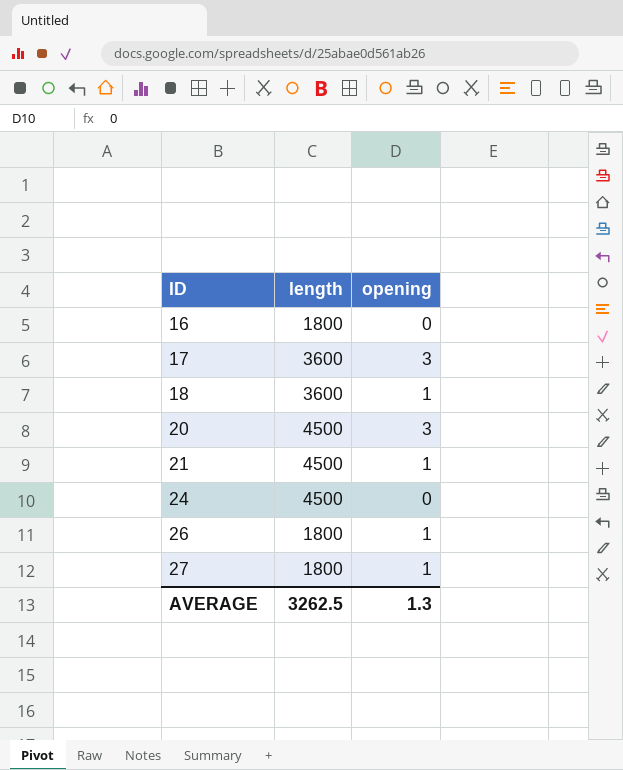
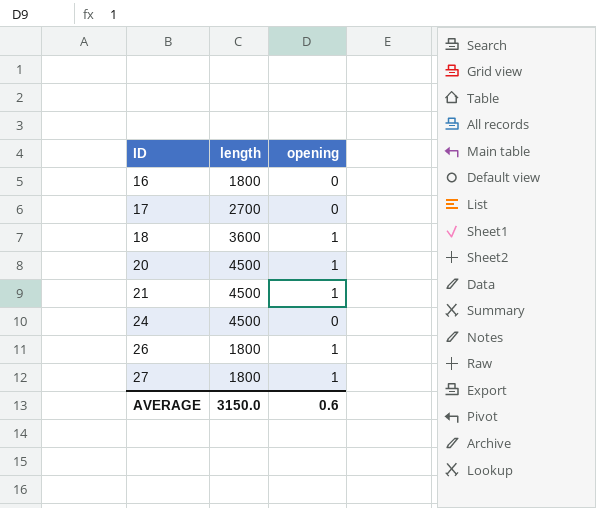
17 | length: 3600 -> 2700
17 | opening: 3 -> 0
20 | opening: 3 -> 1
AVERAGE | length: 3262.5 -> 3150.0
AVERAGE | opening: 1.3 -> 0.6

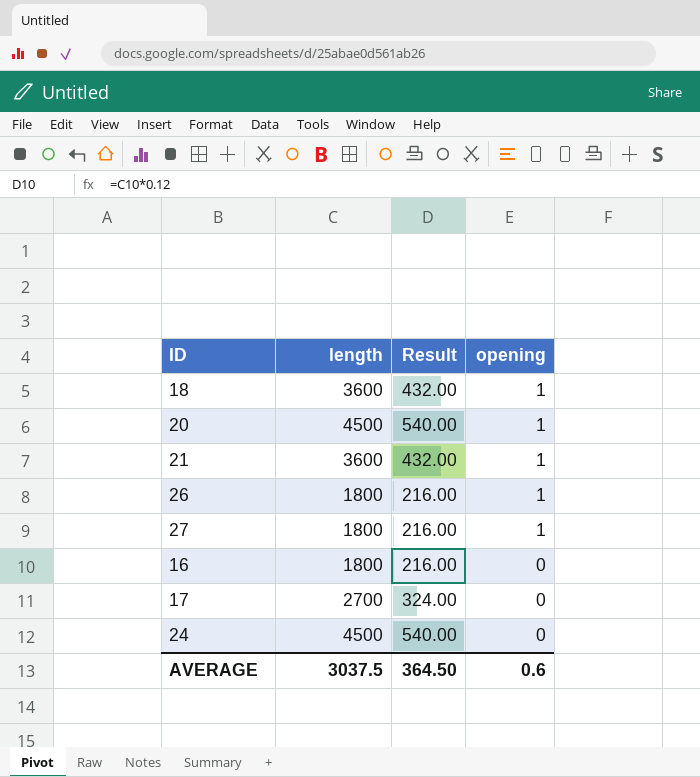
row order: ID ascending -> opening descending
column Result | formula: none -> [length] * 0.12
21 | length: 4500 -> 3600
AVERAGE | length: 3150.0 -> 3037.5

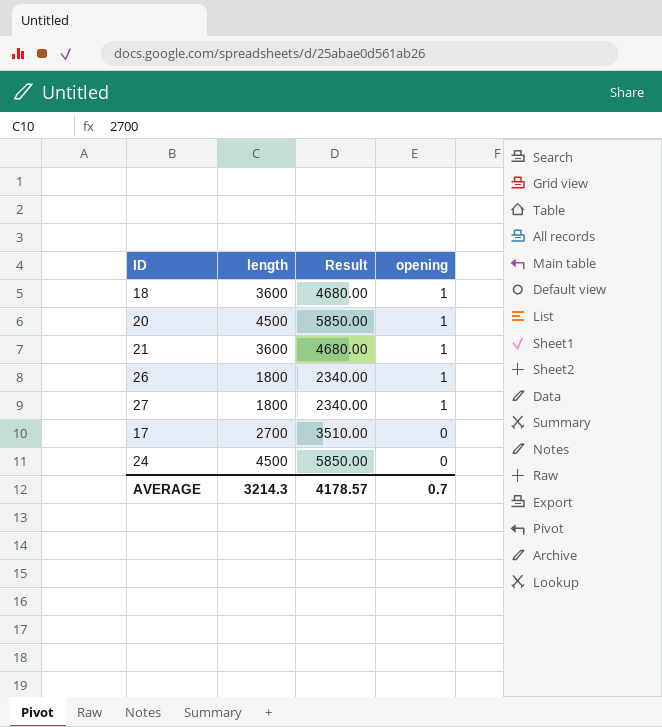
column Result | formula: [length] * 0.12 -> [length] * 1.3
row 16: 1800 | 216.00 | 0 -> none
AVERAGE | length: 3037.5 -> 3214.3
AVERAGE | Result: 364.50 -> 4178.57
AVERAGE | opening: 0.6 -> 0.7

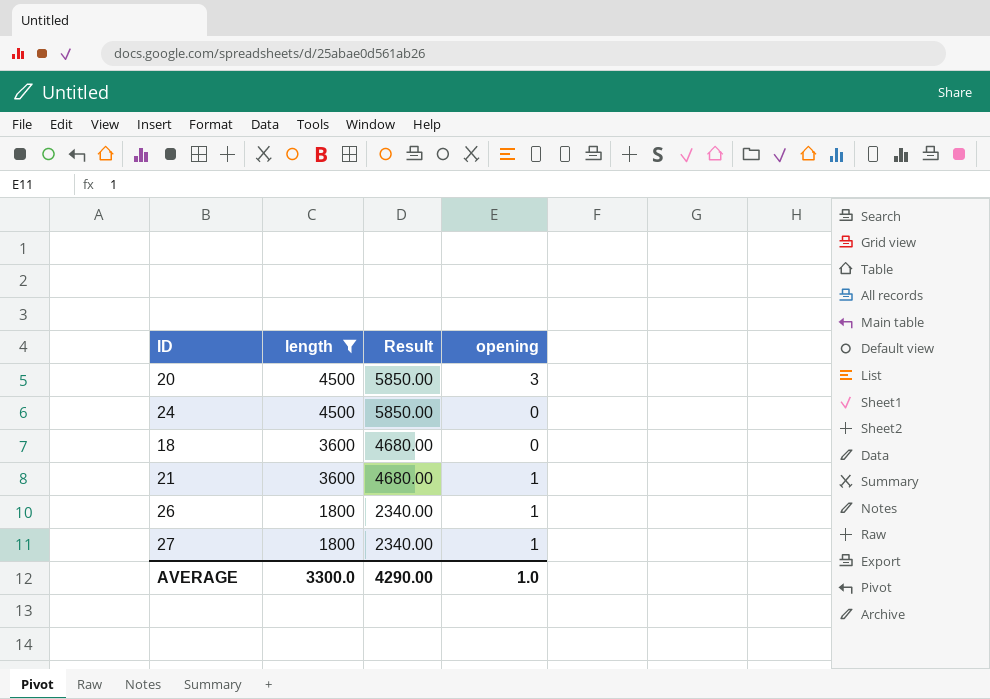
filter: none -> length != 2700
row order: opening descending -> length descending
20 | opening: 1 -> 3
18 | opening: 1 -> 0
AVERAGE | length: 3214.3 -> 3300.0
AVERAGE | Result: 4178.57 -> 4290.00
AVERAGE | opening: 0.7 -> 1.0

